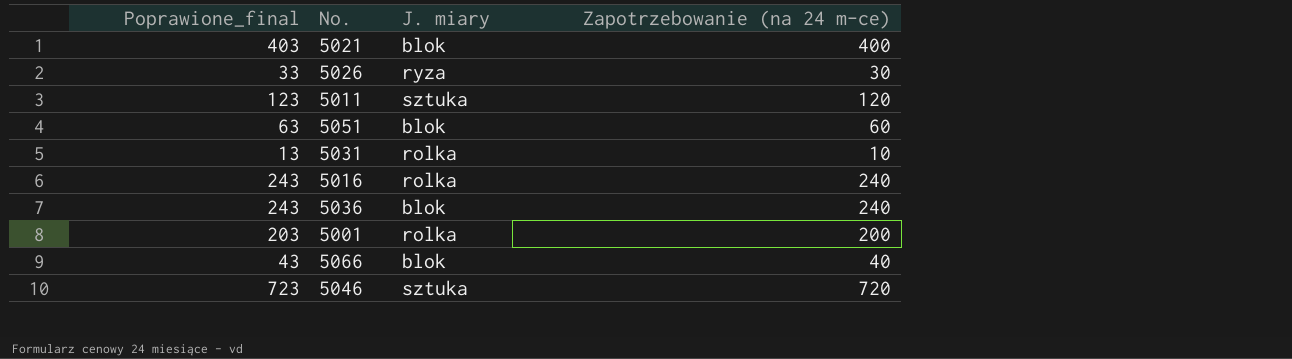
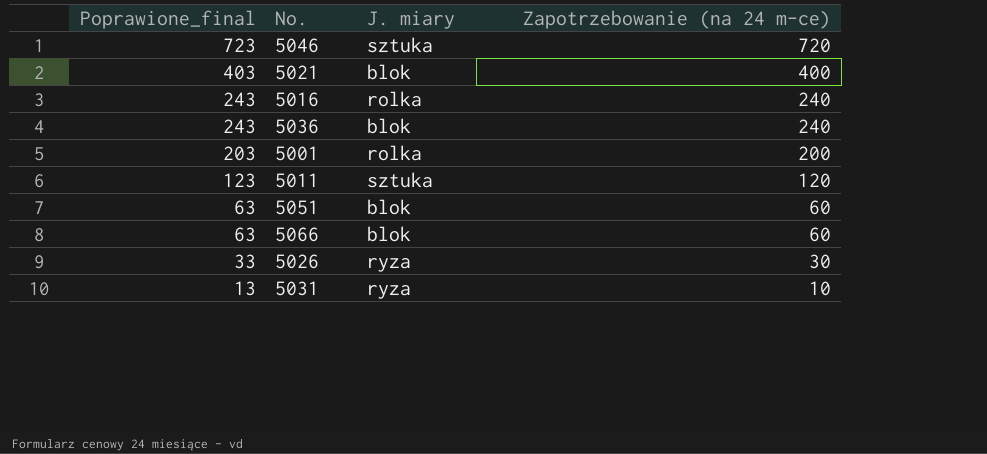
row order: none -> Poprawione_final descending
5066 | Poprawione_final: 43 -> 63
5066 | Zapotrzebowanie (na 24 m-ce): 40 -> 60
5031 | J. miary: rolka -> ryza

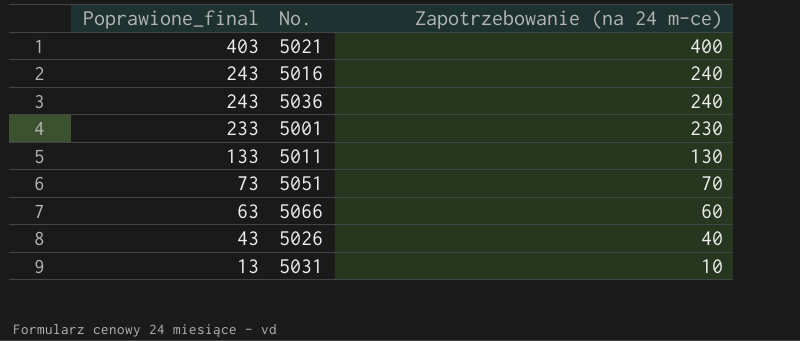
column J. miary | position: 3 -> none
row 5046: 723 | sztuka | 720 -> none
5001 | Poprawione_final: 203 -> 233
5001 | Zapotrzebowanie (na 24 m-ce): 200 -> 230
5011 | Poprawione_final: 123 -> 133
5011 | Zapotrzebowanie (na 24 m-ce): 120 -> 130
5051 | Poprawione_final: 63 -> 73
5051 | Zapotrzebowanie (na 24 m-ce): 60 -> 70
5026 | Poprawione_final: 33 -> 43
5026 | Zapotrzebowanie (na 24 m-ce): 30 -> 40

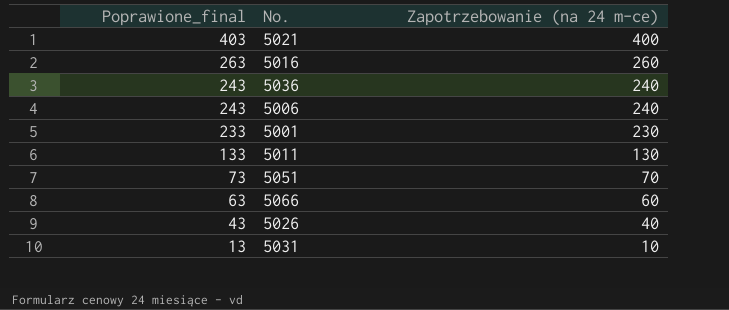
5016 | Poprawione_final: 243 -> 263
5016 | Zapotrzebowanie (na 24 m-ce): 240 -> 260
row 5006: none -> 243 | 240

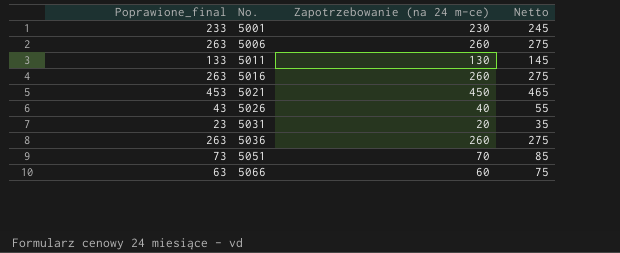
row order: Poprawione_final descending -> No. ascending
column Netto | formula: none -> [Zapotrzebowanie (na 24 m-ce)] + 15
5006 | Poprawione_final: 243 -> 263
5006 | Zapotrzebowanie (na 24 m-ce): 240 -> 260
5021 | Poprawione_final: 403 -> 453
5021 | Zapotrzebowanie (na 24 m-ce): 400 -> 450
5031 | Poprawione_final: 13 -> 23
5031 | Zapotrzebowanie (na 24 m-ce): 10 -> 20
5036 | Poprawione_final: 243 -> 263
5036 | Zapotrzebowanie (na 24 m-ce): 240 -> 260

